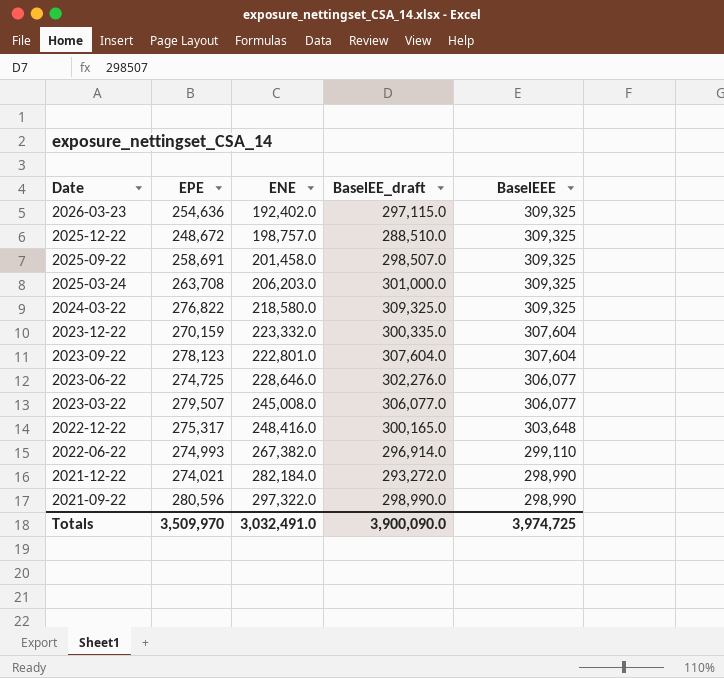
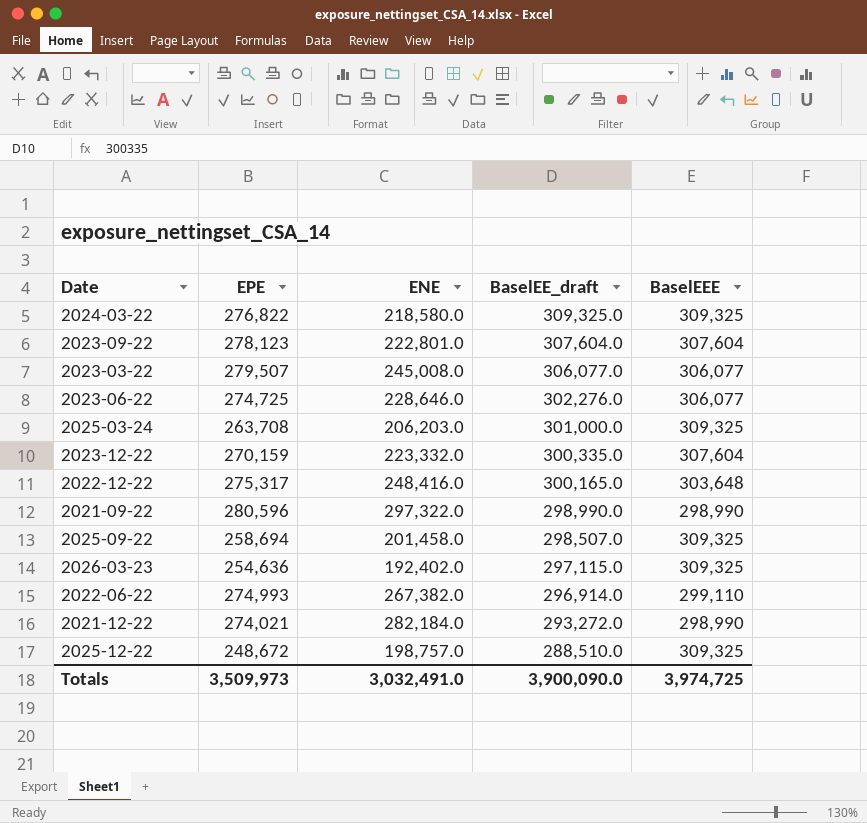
row order: Date descending -> BaselEE_draft descending
2025-09-22 | EPE: 258,691 -> 258,694
Totals | EPE: 3,509,970 -> 3,509,973

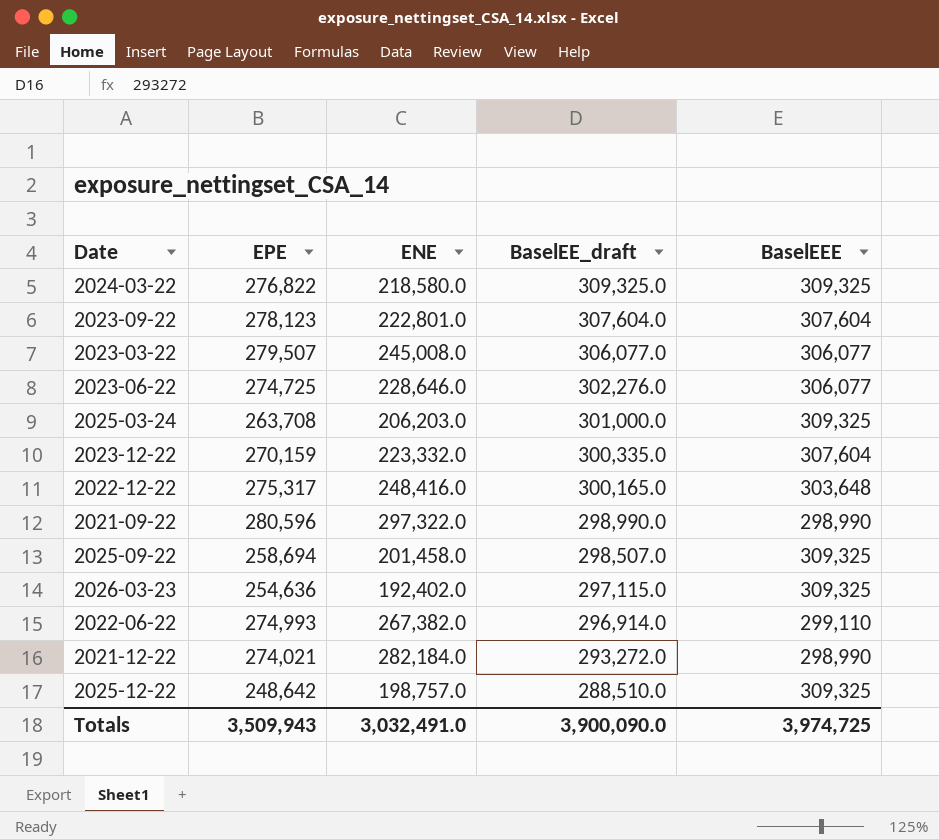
2025-12-22 | EPE: 248,672 -> 248,642
Totals | EPE: 3,509,973 -> 3,509,943

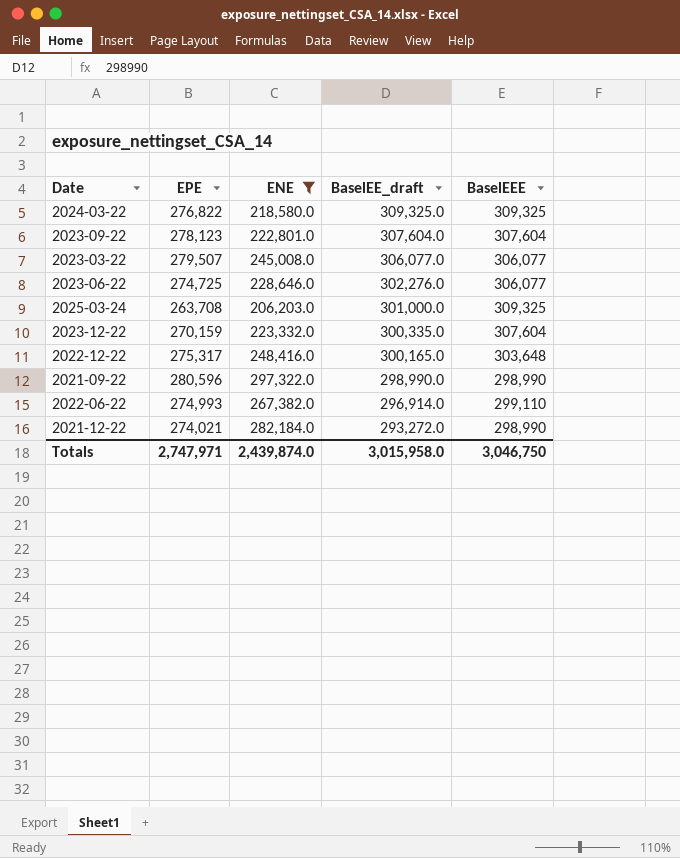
filter: none -> ENE >= 206,203.0
Totals | EPE: 3,509,943 -> 2,747,971
Totals | ENE: 3,032,491.0 -> 2,439,874.0
Totals | BaselEE_draft: 3,900,090.0 -> 3,015,958.0
Totals | BaselEEE: 3,974,725 -> 3,046,750

